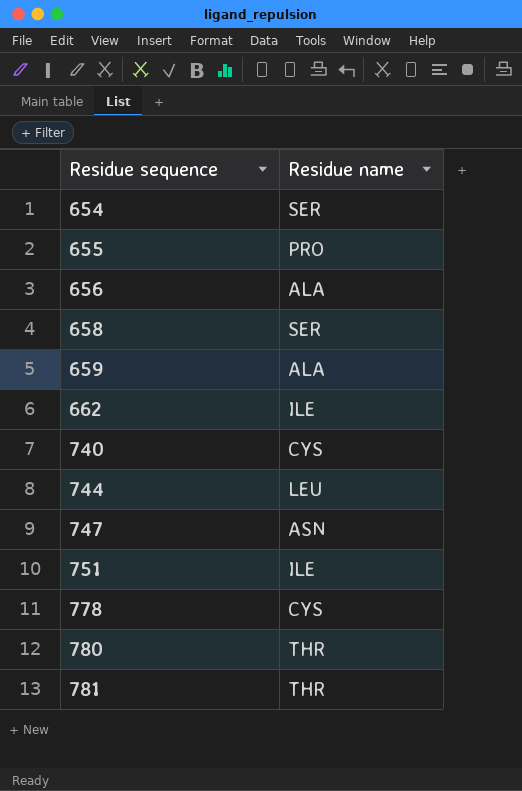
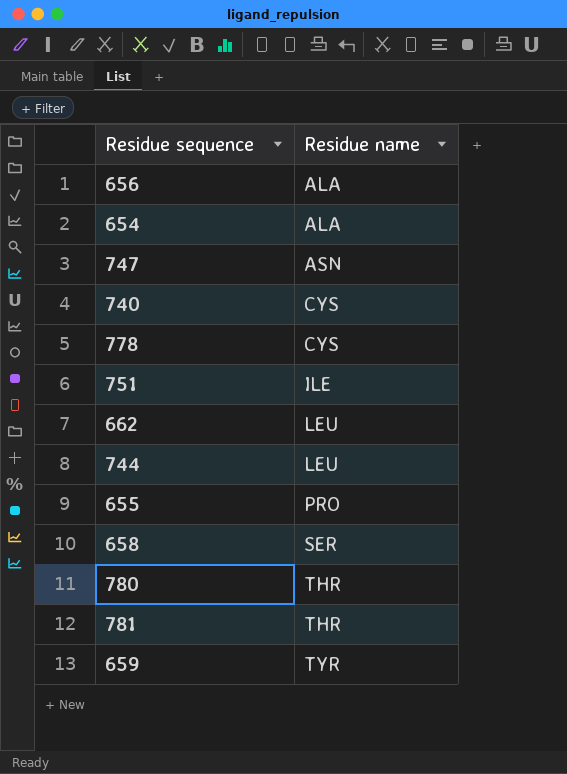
row order: Residue sequence ascending -> Residue name ascending
654 | Residue name: SER -> ALA
662 | Residue name: ILE -> LEU
659 | Residue name: ALA -> TYR

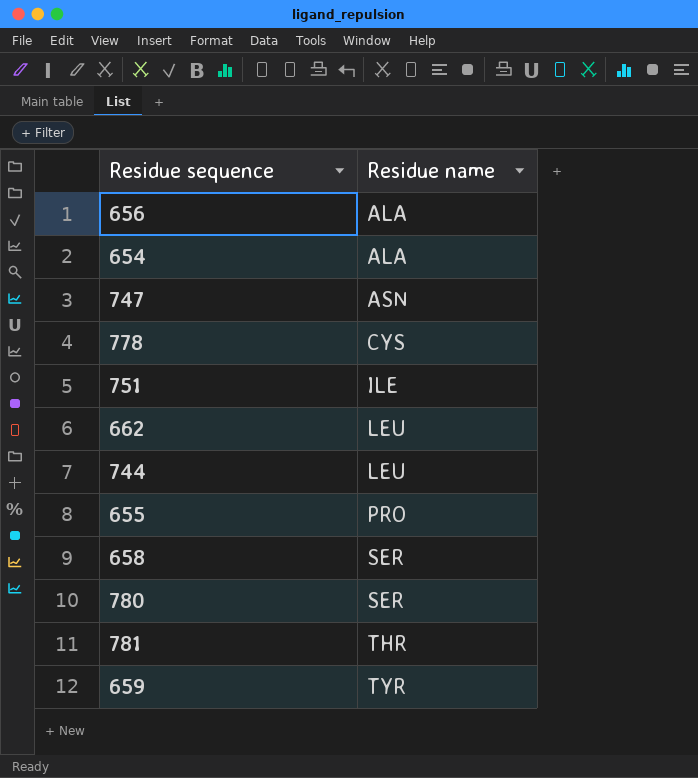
row 740: CYS -> none
780 | Residue name: THR -> SER

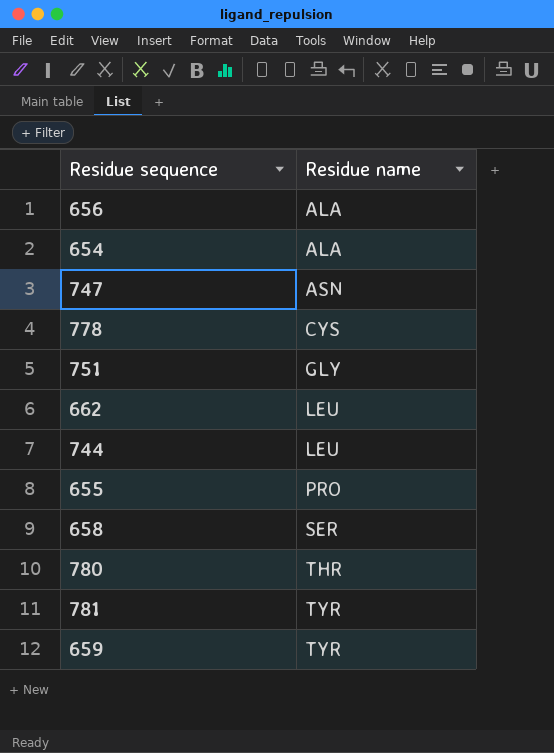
751 | Residue name: ILE -> GLY
780 | Residue name: SER -> THR
781 | Residue name: THR -> TYR

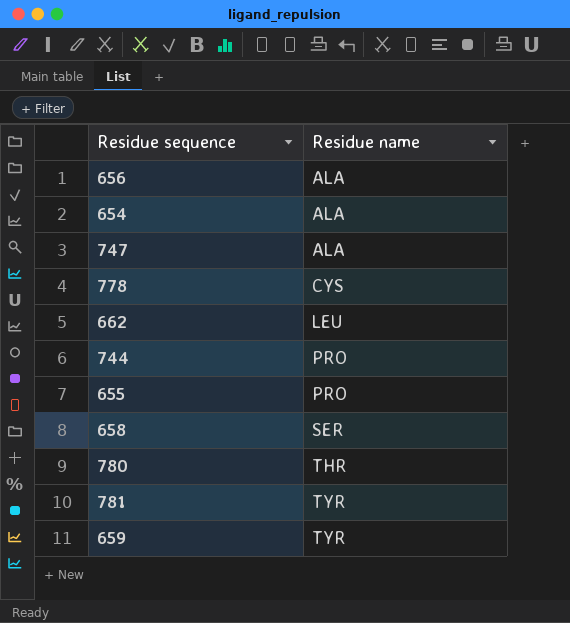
row 751: GLY -> none
747 | Residue name: ASN -> ALA
744 | Residue name: LEU -> PRO

